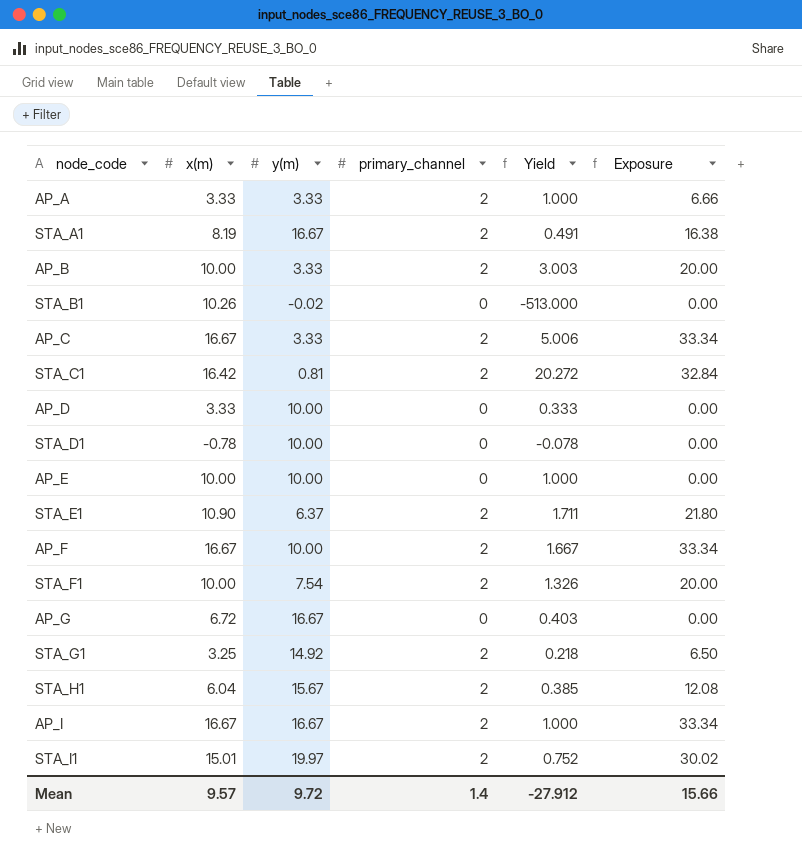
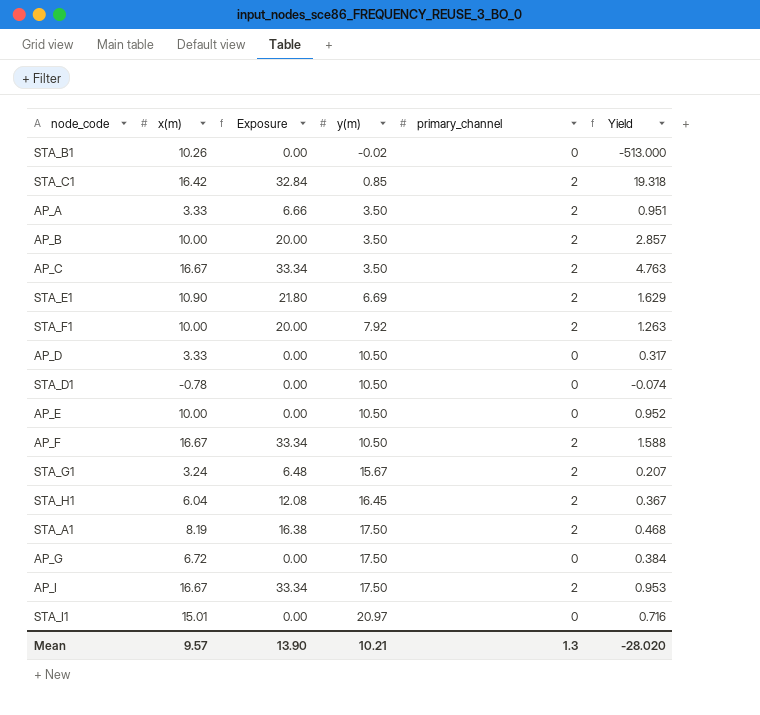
row order: none -> y(m) ascending
column Exposure | position: 6 -> 3
STA_C1 | y(m): 0.81 -> 0.85
STA_C1 | Yield: 20.272 -> 19.318
AP_A | y(m): 3.33 -> 3.50
AP_A | Yield: 1.000 -> 0.951
AP_B | y(m): 3.33 -> 3.50
AP_B | Yield: 3.003 -> 2.857
AP_C | y(m): 3.33 -> 3.50
AP_C | Yield: 5.006 -> 4.763
STA_E1 | y(m): 6.37 -> 6.69
STA_E1 | Yield: 1.711 -> 1.629
STA_F1 | y(m): 7.54 -> 7.92
STA_F1 | Yield: 1.326 -> 1.263
AP_D | y(m): 10.00 -> 10.50
AP_D | Yield: 0.333 -> 0.317
STA_D1 | y(m): 10.00 -> 10.50
STA_D1 | Yield: -0.078 -> -0.074
AP_E | y(m): 10.00 -> 10.50
AP_E | Yield: 1.000 -> 0.952
AP_F | y(m): 10.00 -> 10.50
AP_F | Yield: 1.667 -> 1.588
STA_G1 | x(m): 3.25 -> 3.24
STA_G1 | Exposure: 6.50 -> 6.48
STA_G1 | y(m): 14.92 -> 15.67
STA_G1 | Yield: 0.218 -> 0.207
STA_H1 | y(m): 15.67 -> 16.45
STA_H1 | Yield: 0.385 -> 0.367
STA_A1 | y(m): 16.67 -> 17.50
STA_A1 | Yield: 0.491 -> 0.468
AP_G | y(m): 16.67 -> 17.50
AP_G | Yield: 0.403 -> 0.384
AP_I | y(m): 16.67 -> 17.50
AP_I | Yield: 1.000 -> 0.953
STA_I1 | Exposure: 30.02 -> 0.00
STA_I1 | y(m): 19.97 -> 20.97
STA_I1 | primary_channel: 2 -> 0
STA_I1 | Yield: 0.752 -> 0.716
Mean | Exposure: 15.66 -> 13.90
Mean | y(m): 9.72 -> 10.21
Mean | primary_channel: 1.4 -> 1.3
Mean | Yield: -27.912 -> -28.020

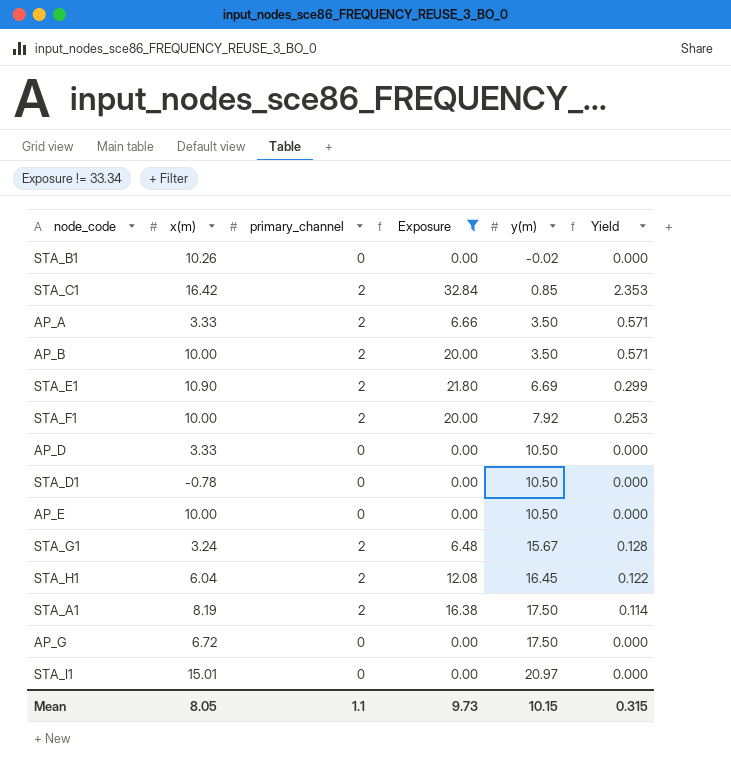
filter: none -> Exposure != 33.34
column primary_channel | position: 5 -> 3
column Yield | formula: [x(m)] / [y(m)] -> [primary_channel] / [y(m)]
Mean | x(m): 9.57 -> 8.05
Mean | primary_channel: 1.3 -> 1.1
Mean | Exposure: 13.90 -> 9.73
Mean | y(m): 10.21 -> 10.15
Mean | Yield: -28.020 -> 0.315

